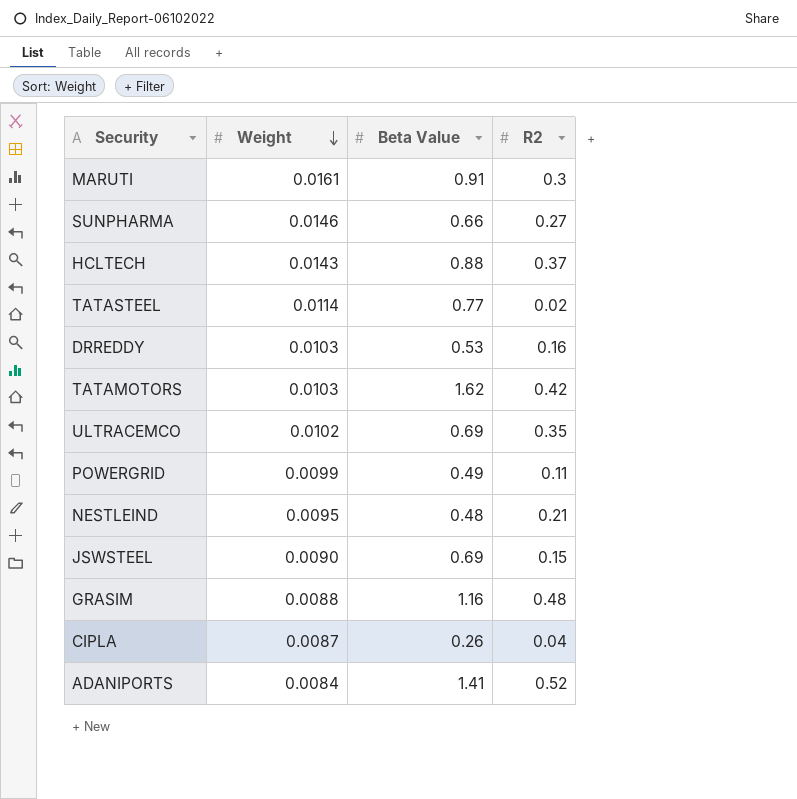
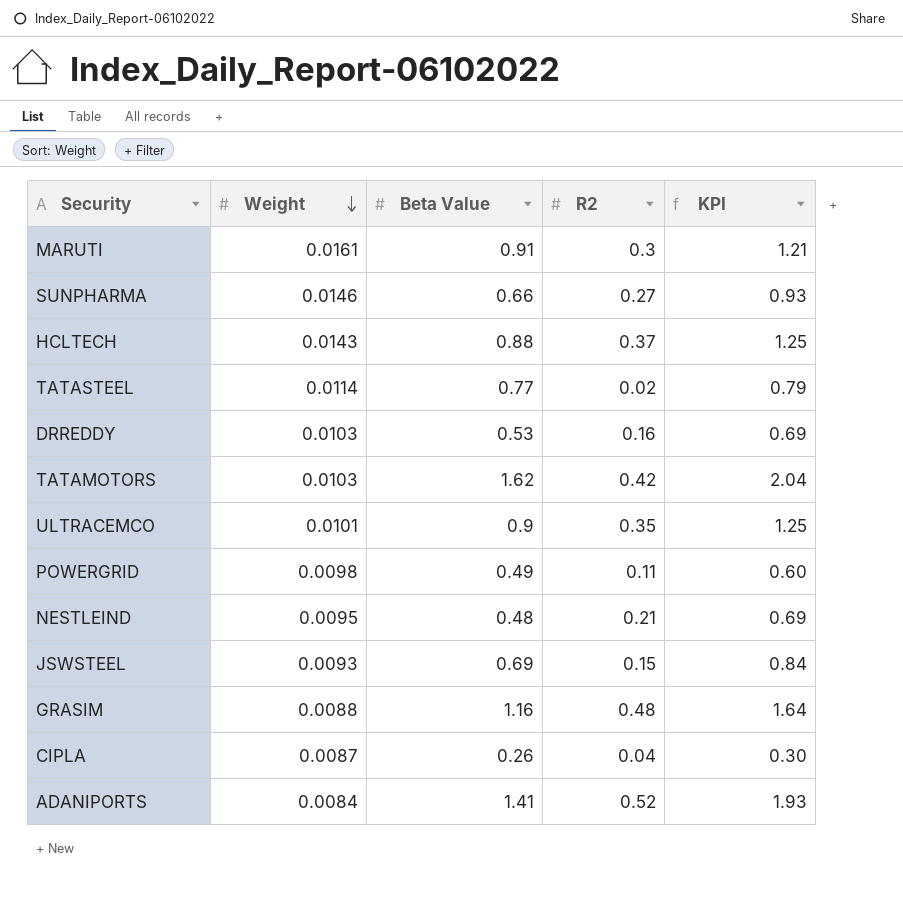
column KPI | formula: none -> [Beta Value] + [R2]
ULTRACEMCO | Weight: 0.0102 -> 0.0101
ULTRACEMCO | Beta Value: 0.69 -> 0.9
POWERGRID | Weight: 0.0099 -> 0.0098
JSWSTEEL | Weight: 0.0090 -> 0.0093

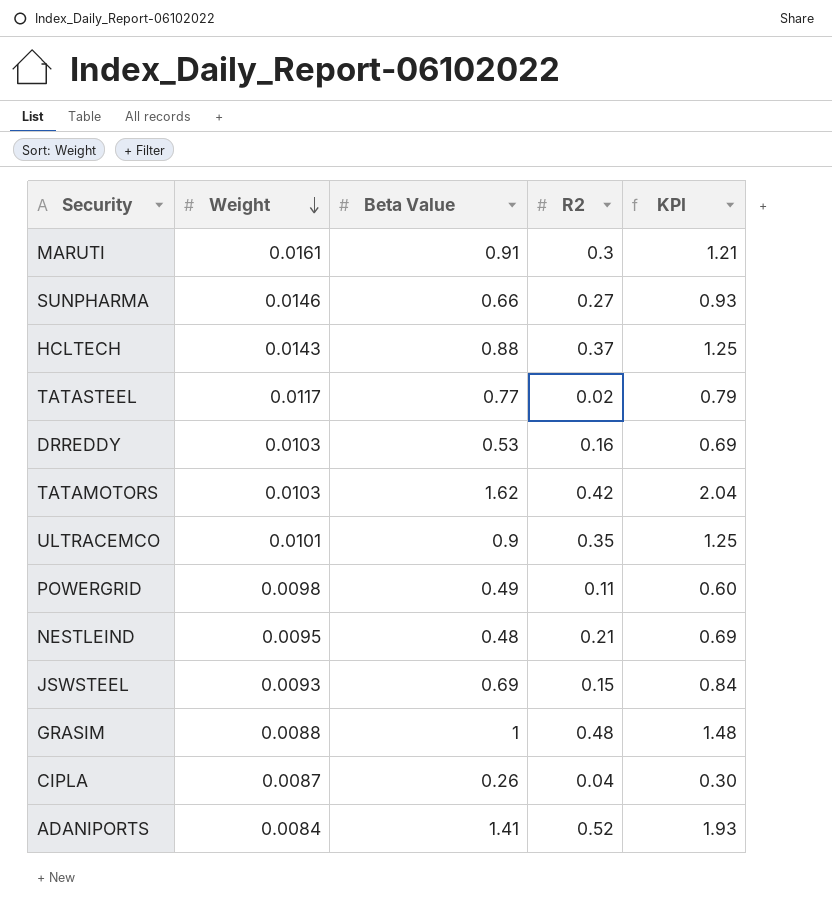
TATASTEEL | Weight: 0.0114 -> 0.0117
GRASIM | Beta Value: 1.16 -> 1
GRASIM | KPI: 1.64 -> 1.48

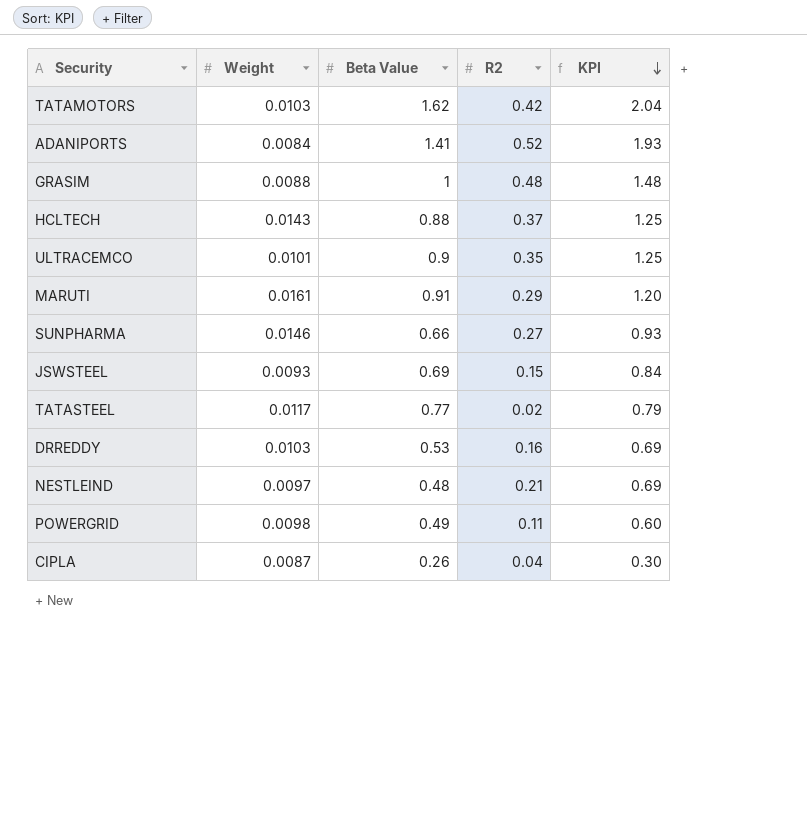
row order: Weight descending -> KPI descending
MARUTI | R2: 0.3 -> 0.29
MARUTI | KPI: 1.21 -> 1.20
NESTLEIND | Weight: 0.0095 -> 0.0097

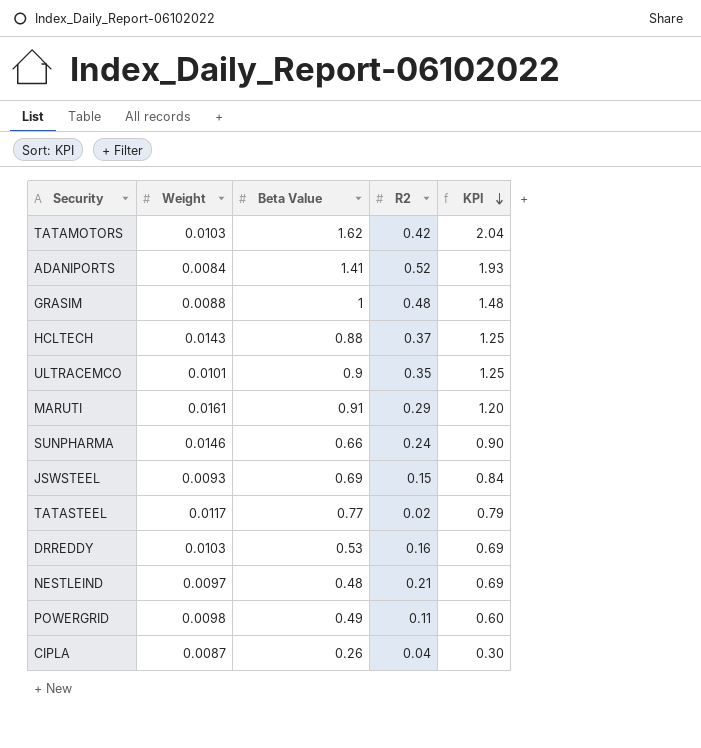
SUNPHARMA | R2: 0.27 -> 0.24
SUNPHARMA | KPI: 0.93 -> 0.90

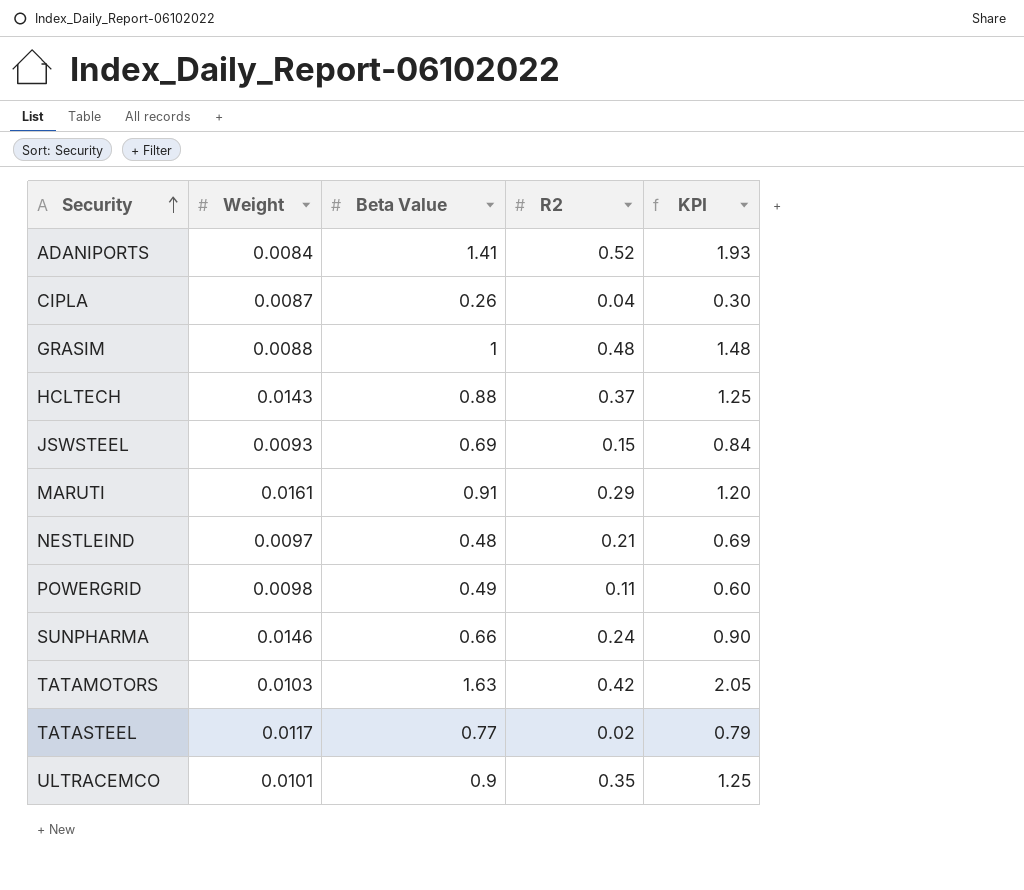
row order: KPI descending -> Security ascending
row DRREDDY: 0.0103 | 0.53 | 0.16 | 0.69 -> none
TATAMOTORS | Beta Value: 1.62 -> 1.63
TATAMOTORS | KPI: 2.04 -> 2.05

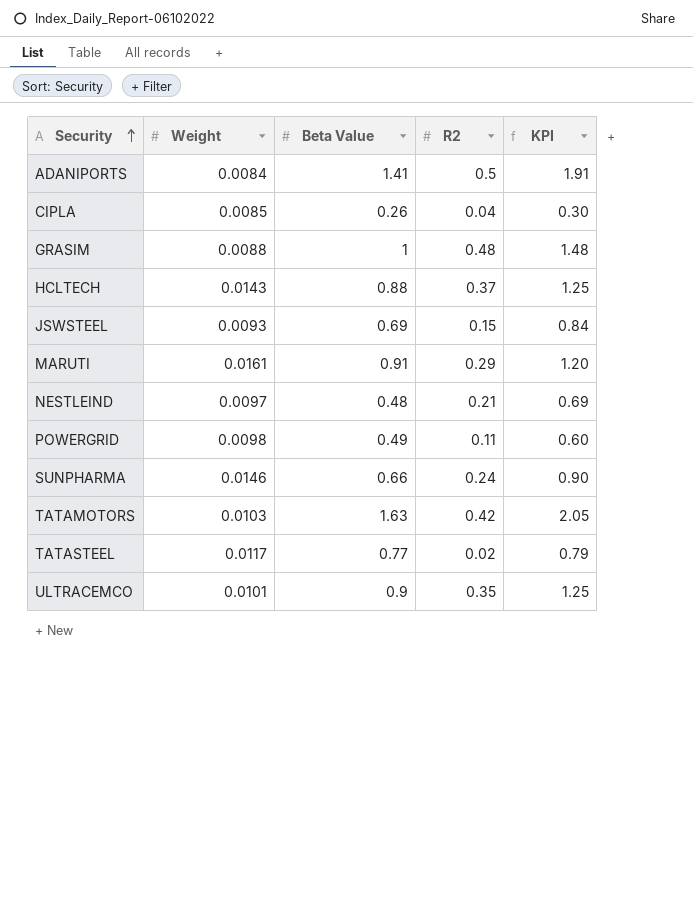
ADANIPORTS | R2: 0.52 -> 0.5
ADANIPORTS | KPI: 1.93 -> 1.91
CIPLA | Weight: 0.0087 -> 0.0085

